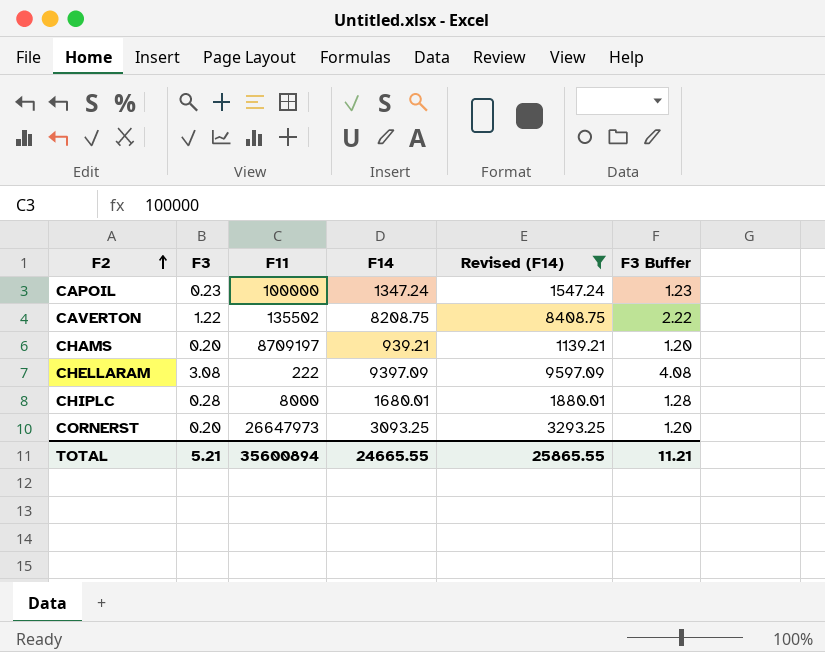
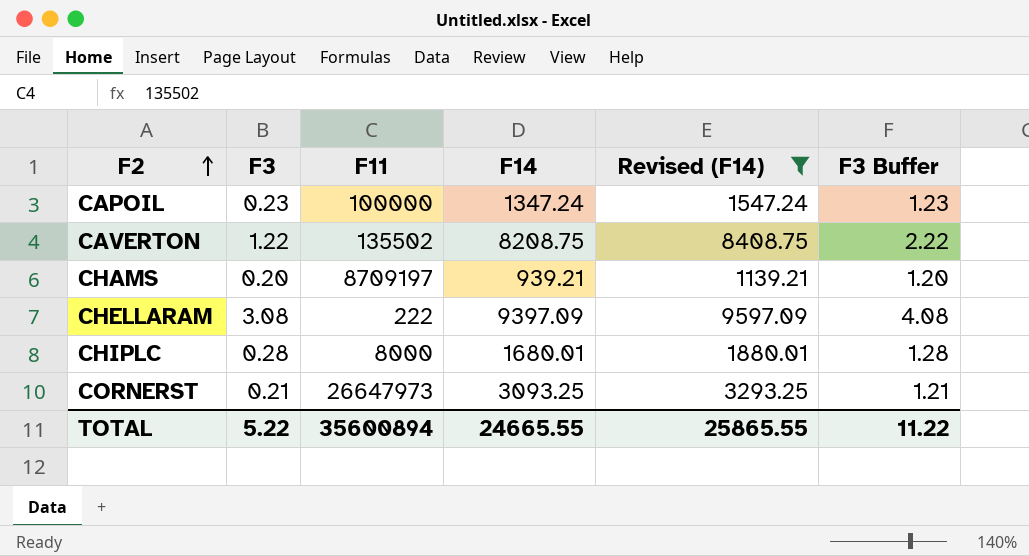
CORNERST | F3: 0.20 -> 0.21
CORNERST | F3 Buffer: 1.20 -> 1.21
TOTAL | F3: 5.21 -> 5.22
TOTAL | F3 Buffer: 11.21 -> 11.22

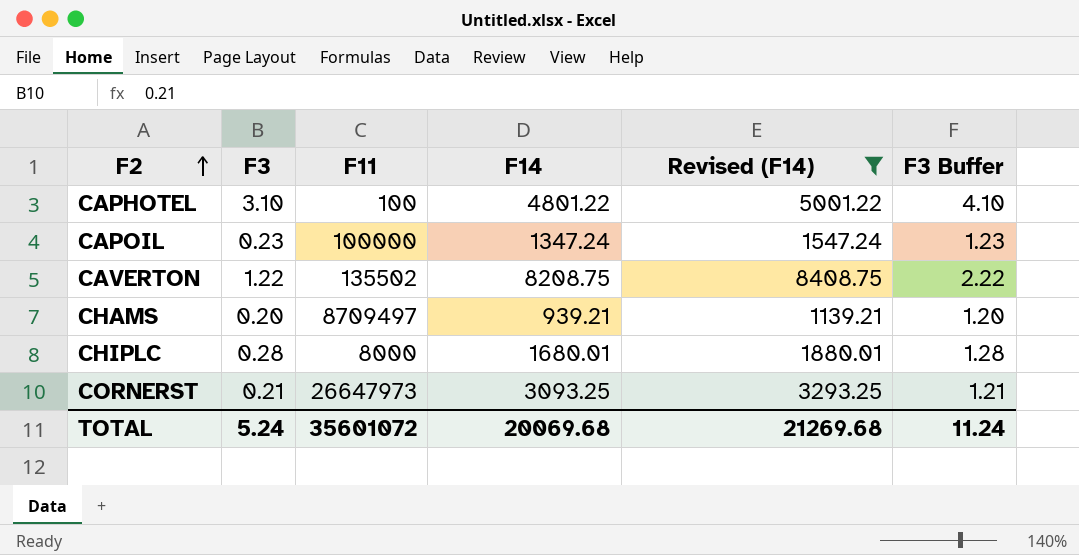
row CHELLARAM: 3.08 | 222 | 9397.09 | 9597.09 | 4.08 -> none
row CAPHOTEL: none -> 3.10 | 100 | 4801.22 | 5001.22 | 4.10
CHAMS | F11: 8709197 -> 8709497
TOTAL | F3: 5.22 -> 5.24
TOTAL | F11: 35600894 -> 35601072
TOTAL | F14: 24665.55 -> 20069.68
TOTAL | Revised (F14): 25865.55 -> 21269.68
TOTAL | F3 Buffer: 11.22 -> 11.24

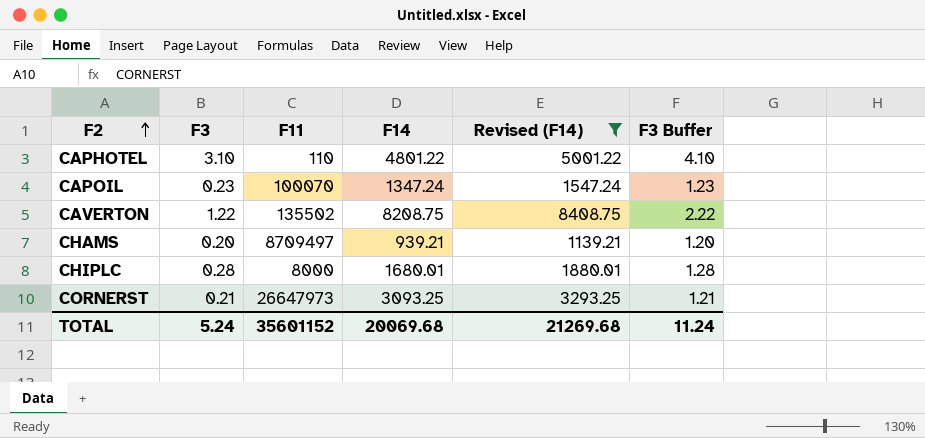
CAPHOTEL | F11: 100 -> 110
CAPOIL | F11: 100000 -> 100070
TOTAL | F11: 35601072 -> 35601152

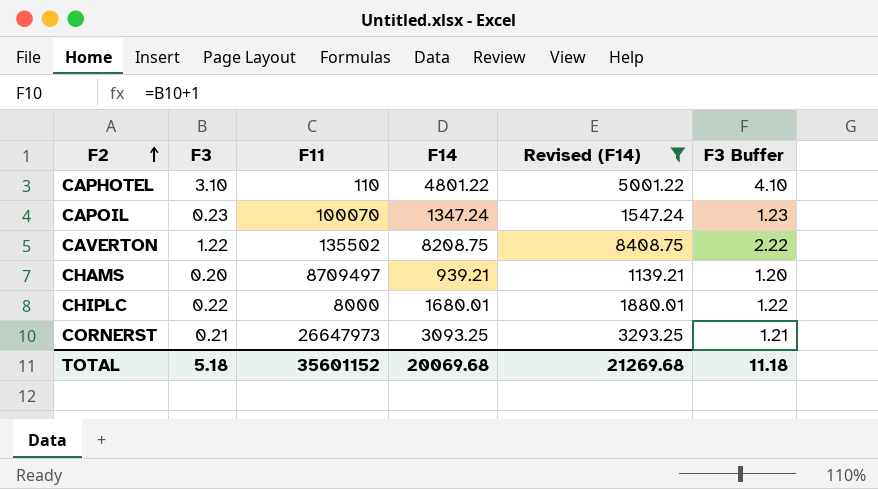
CHIPLC | F3: 0.28 -> 0.22
CHIPLC | F3 Buffer: 1.28 -> 1.22
TOTAL | F3: 5.24 -> 5.18
TOTAL | F3 Buffer: 11.24 -> 11.18

